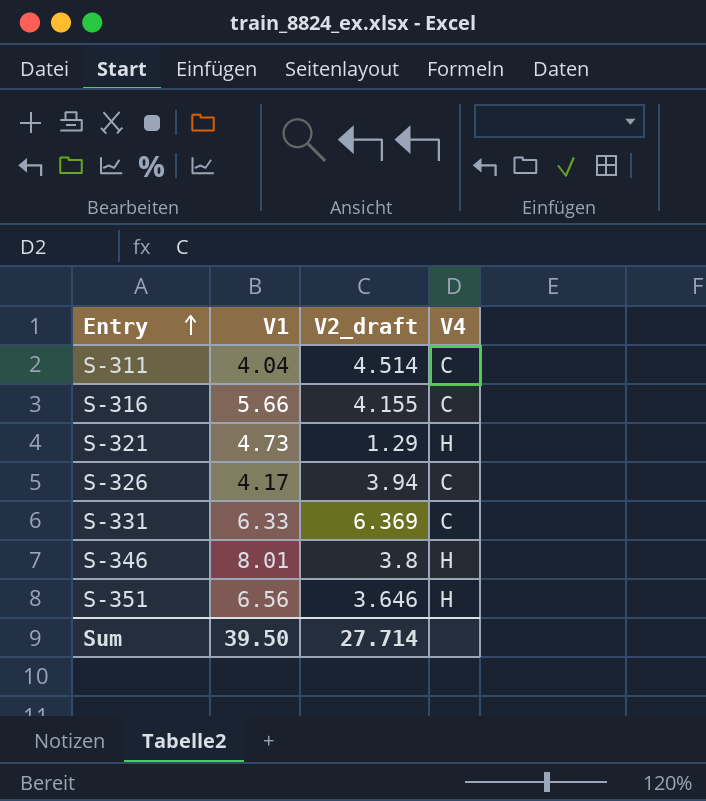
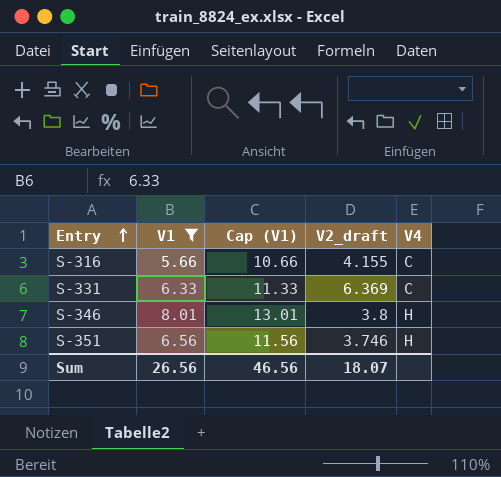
filter: none -> V1 >= 5.66
column Cap (V1) | formula: none -> [V1] + 5
S-351 | V2_draft: 3.646 -> 3.746
Sum | V1: 39.50 -> 26.56
Sum | V2_draft: 27.714 -> 18.07

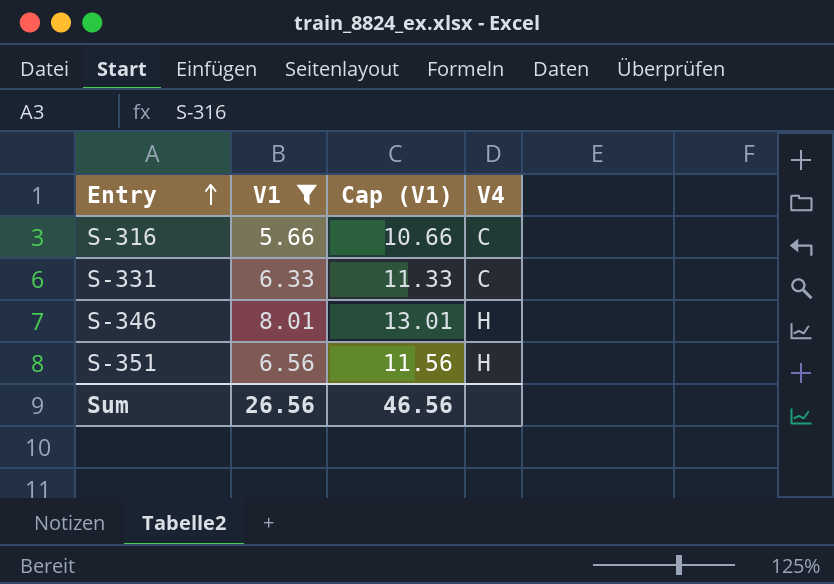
column V2_draft | position: 4 -> none

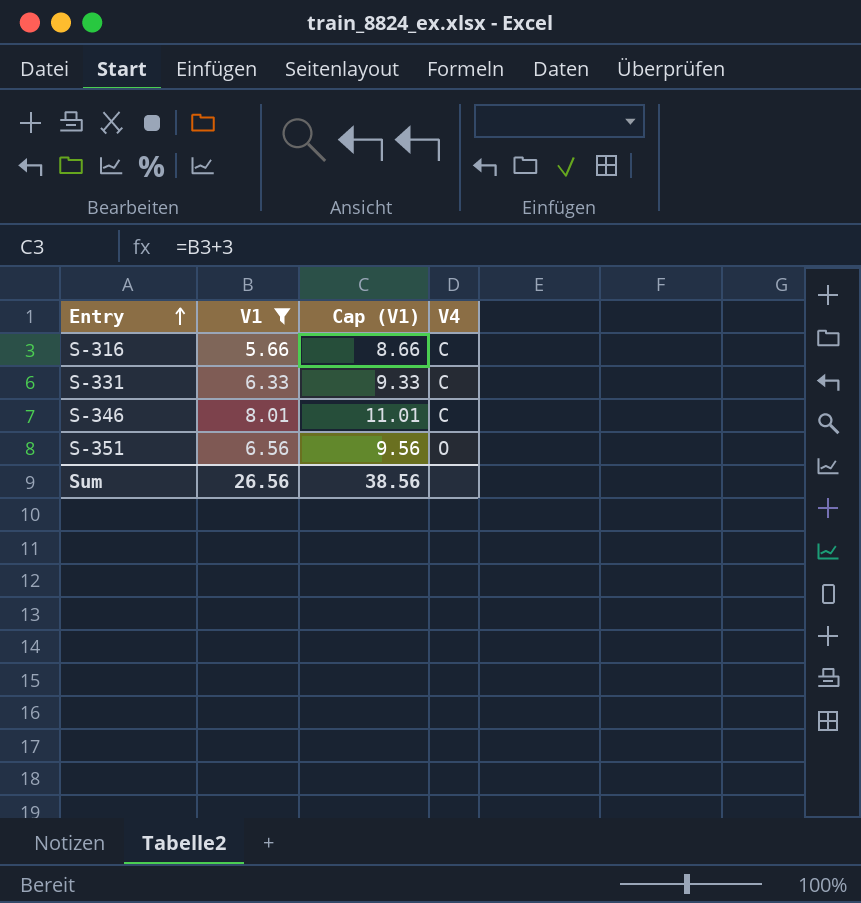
column Cap (V1) | formula: [V1] + 5 -> [V1] + 3
S-346 | V4: H -> C
S-351 | V4: H -> O
Sum | Cap (V1): 46.56 -> 38.56

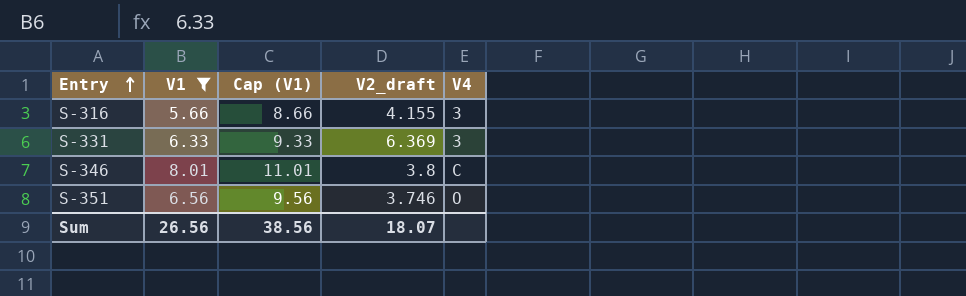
column V2_draft | position: none -> 4
S-316 | V4: C -> 3
S-331 | V4: C -> 3

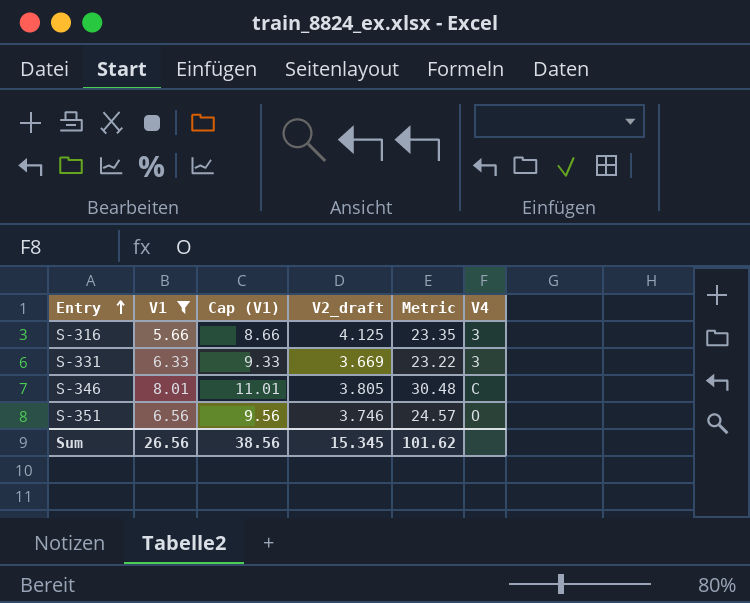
column Metric | formula: none -> [V1] * [V2_draft]
S-316 | V2_draft: 4.155 -> 4.125
S-331 | V2_draft: 6.369 -> 3.669
S-346 | V2_draft: 3.8 -> 3.805
Sum | V2_draft: 18.07 -> 15.345

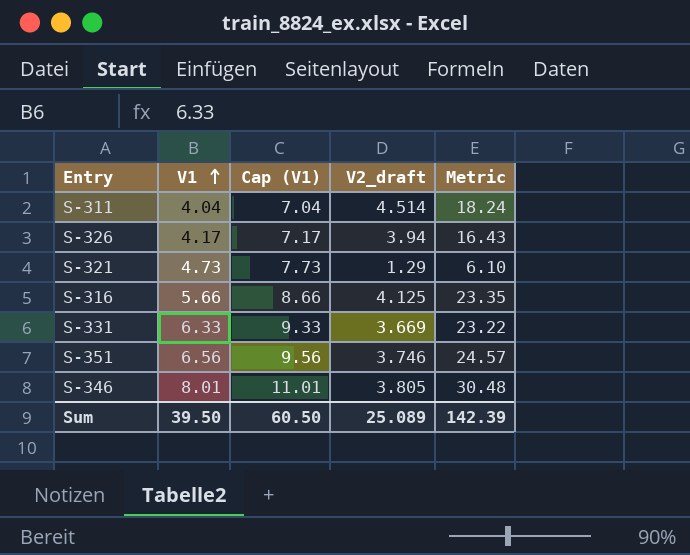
filter: V1 >= 5.66 -> none
row order: Entry ascending -> V1 ascending
column V4 | position: 6 -> none
Sum | V1: 26.56 -> 39.50
Sum | Cap (V1): 38.56 -> 60.50
Sum | V2_draft: 15.345 -> 25.089
Sum | Metric: 101.62 -> 142.39

